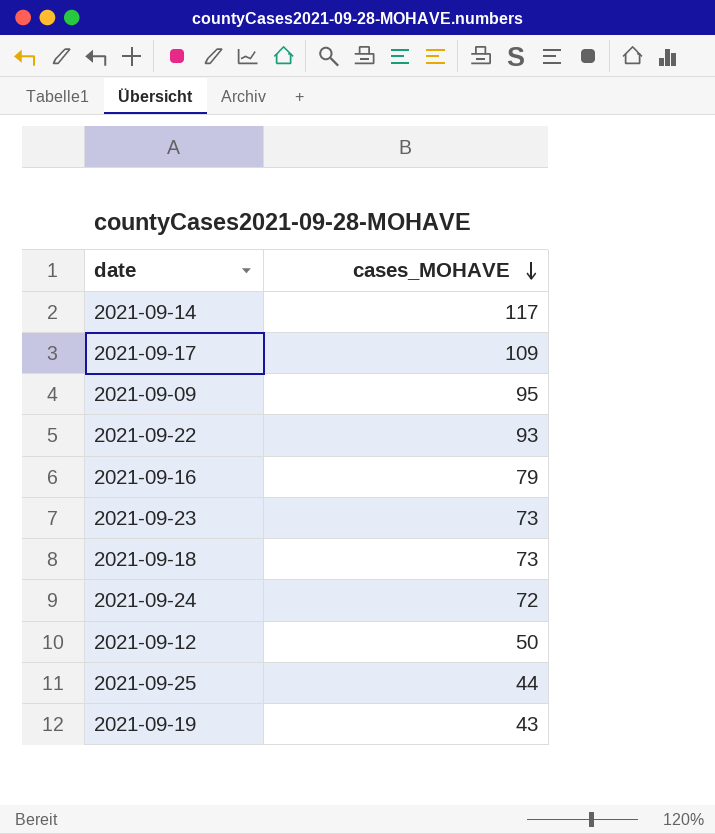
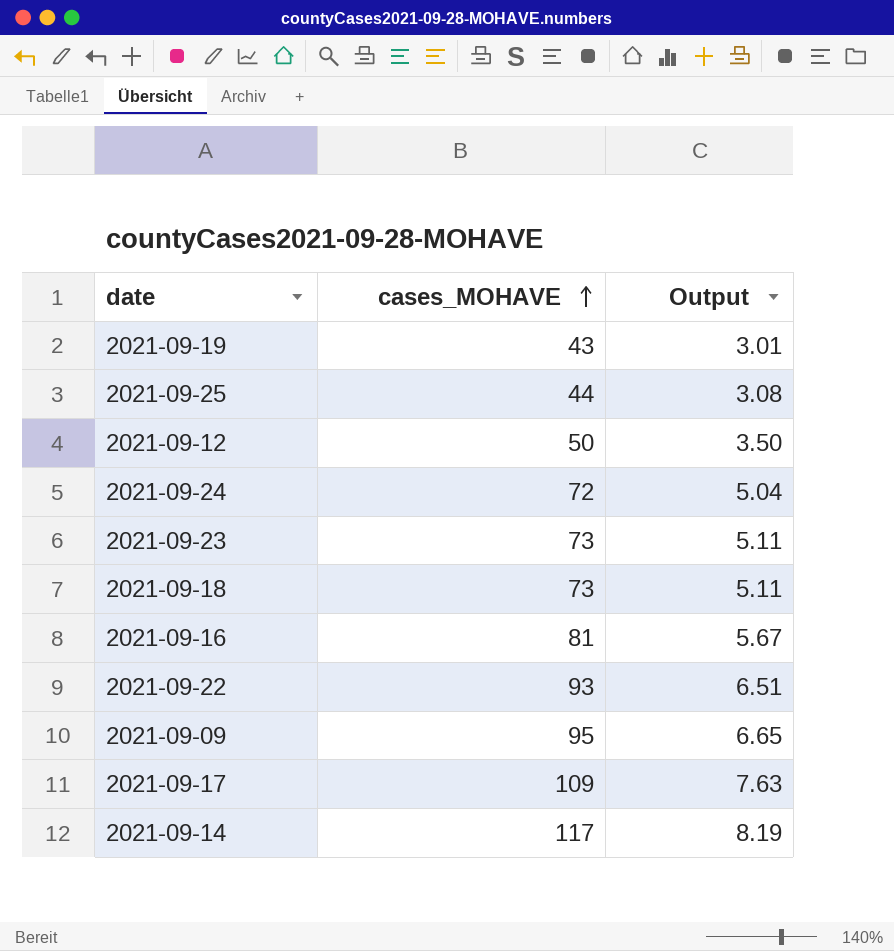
row order: cases_MOHAVE descending -> cases_MOHAVE ascending
column Output | formula: none -> [cases_MOHAVE] * 0.07
2021-09-16 | cases_MOHAVE: 79 -> 81

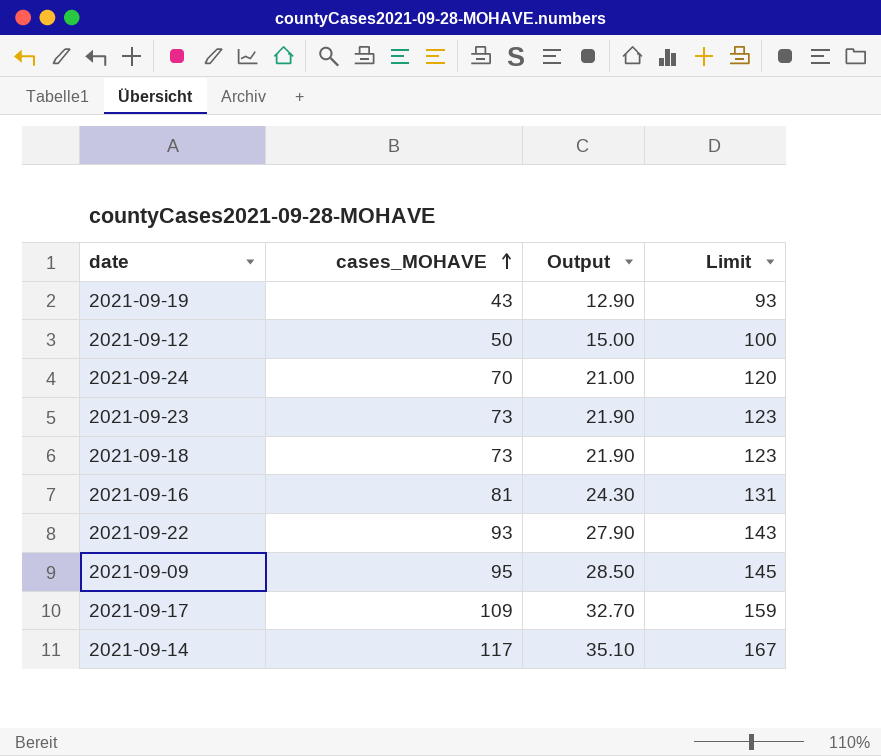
column Output | formula: [cases_MOHAVE] * 0.07 -> [cases_MOHAVE] * 0.3
column Limit | formula: none -> [cases_MOHAVE] + 50
row 2021-09-25: 44 | 3.08 -> none
2021-09-24 | cases_MOHAVE: 72 -> 70

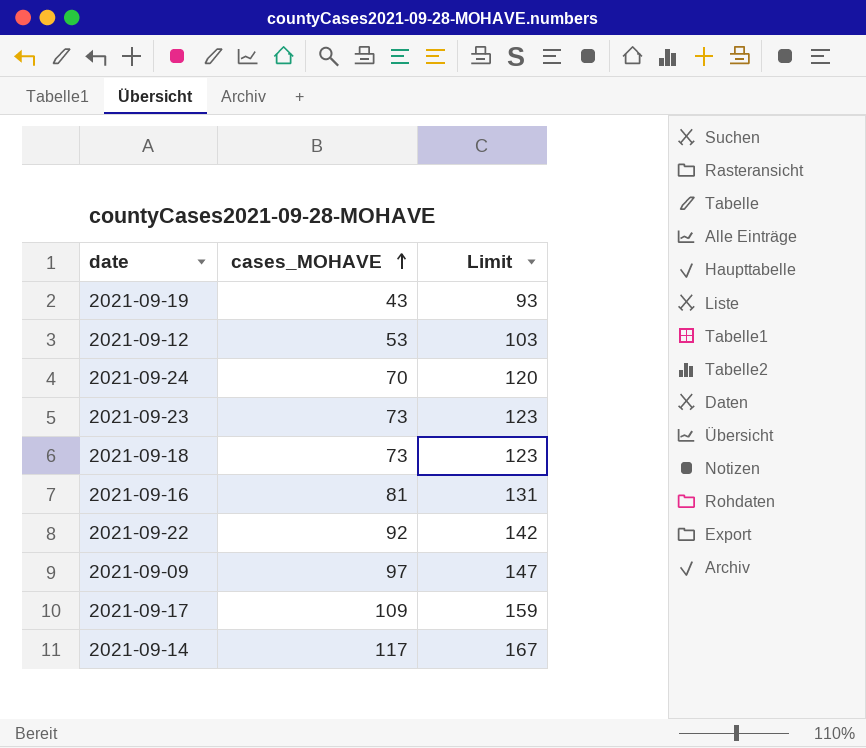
column Output | formula: [cases_MOHAVE] * 0.3 -> none
2021-09-12 | cases_MOHAVE: 50 -> 53
2021-09-12 | Limit: 100 -> 103
2021-09-22 | cases_MOHAVE: 93 -> 92
2021-09-22 | Limit: 143 -> 142
2021-09-09 | cases_MOHAVE: 95 -> 97
2021-09-09 | Limit: 145 -> 147

